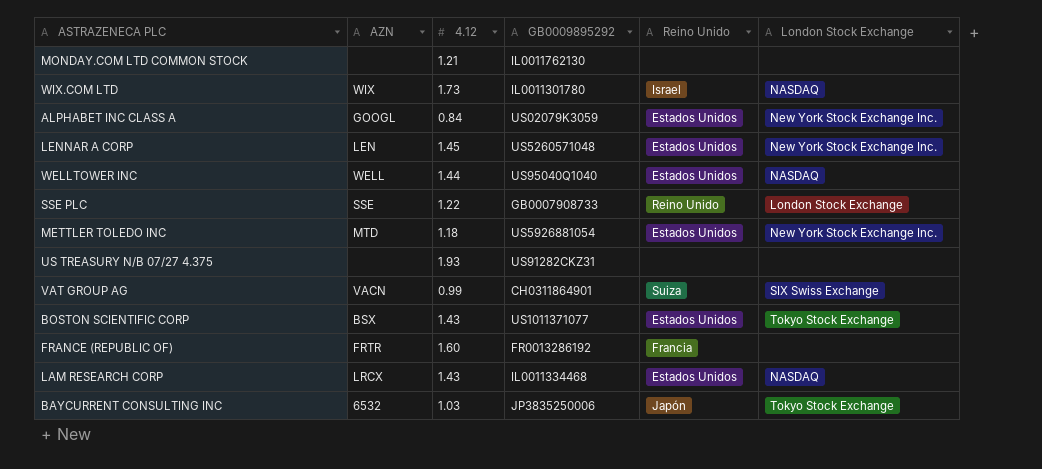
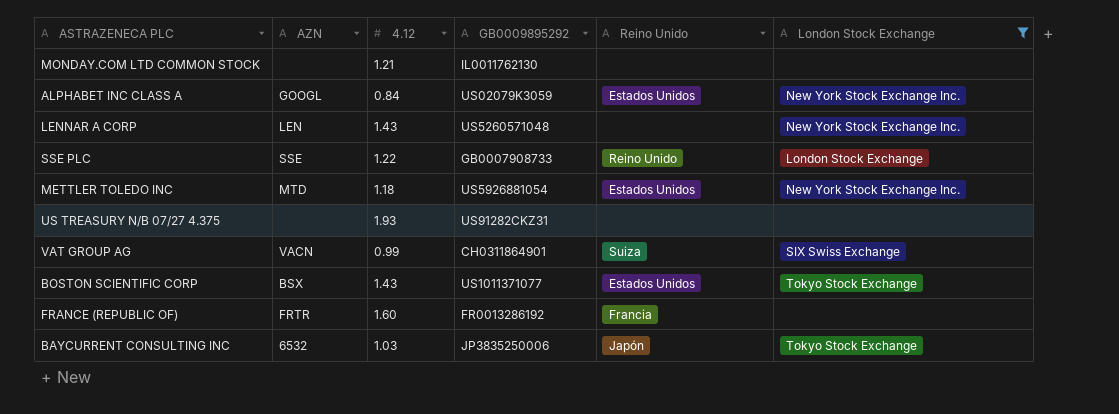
filter: none -> London Stock Exchange != NASDAQ
LENNAR A CORP | 4.12: 1.45 -> 1.43
LENNAR A CORP | Reino Unido: Estados Unidos -> none

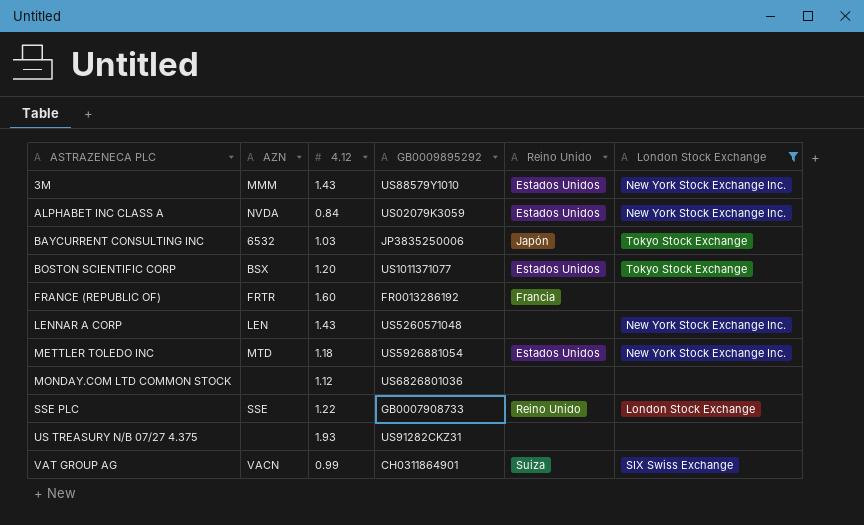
row order: none -> ASTRAZENECA PLC ascending
row 3M: none -> MMM | 1.43 | US88579Y1010 | Estados Unidos | New York Stock Exchange Inc.
ALPHABET INC CLASS A | AZN: GOOGL -> NVDA
BOSTON SCIENTIFIC CORP | 4.12: 1.43 -> 1.20
MONDAY.COM LTD COMMON STOCK | 4.12: 1.21 -> 1.12
MONDAY.COM LTD COMMON STOCK | GB0009895292: IL0011762130 -> US6826801036

